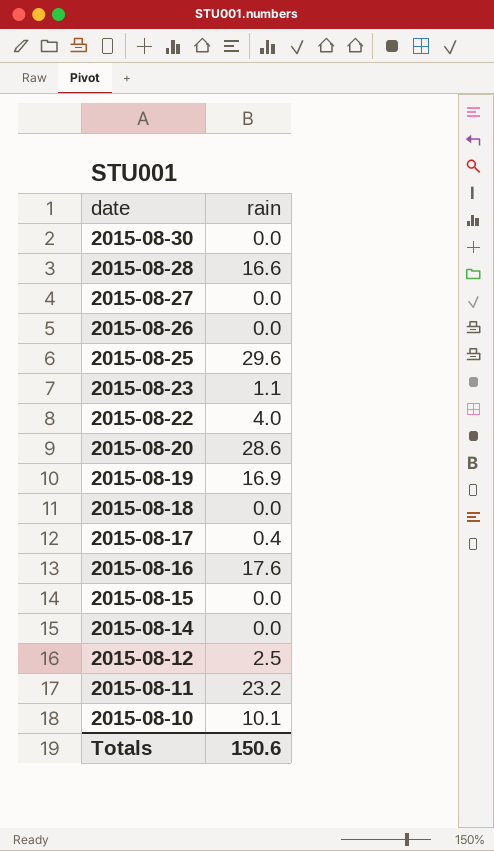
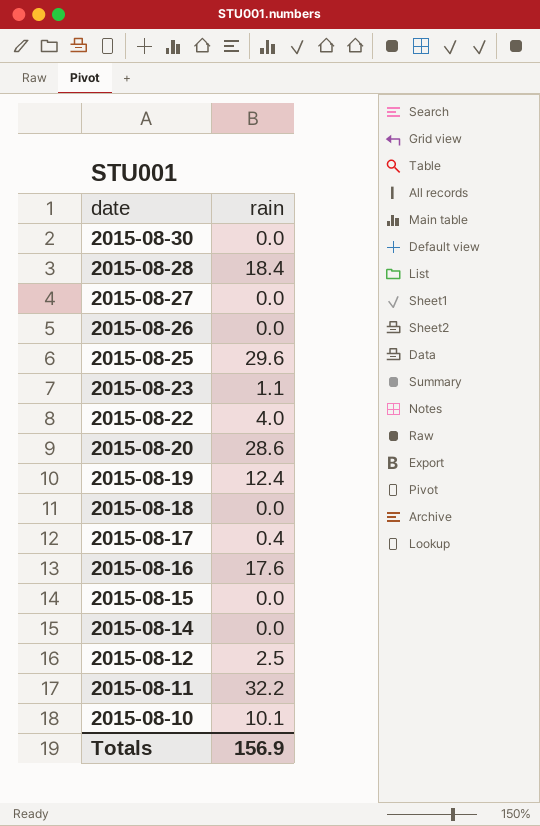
2015-08-28 | rain: 16.6 -> 18.4
2015-08-19 | rain: 16.9 -> 12.4
2015-08-11 | rain: 23.2 -> 32.2
Totals | rain: 150.6 -> 156.9

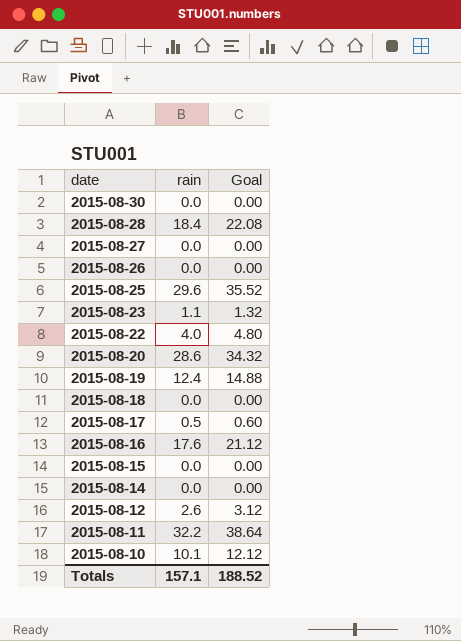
column Goal | formula: none -> [rain] * 1.2
2015-08-17 | rain: 0.4 -> 0.5
2015-08-12 | rain: 2.5 -> 2.6
Totals | rain: 156.9 -> 157.1

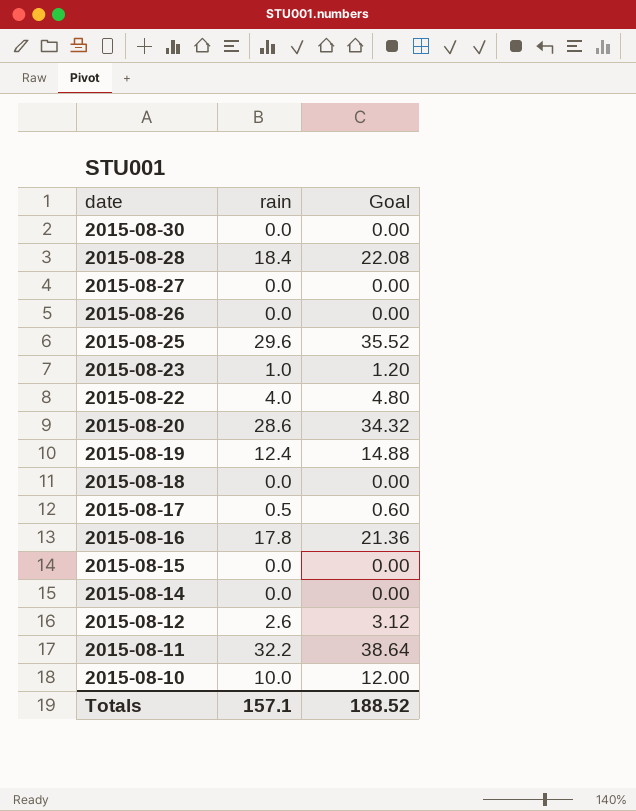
2015-08-23 | rain: 1.1 -> 1.0
2015-08-23 | Goal: 1.32 -> 1.20
2015-08-16 | rain: 17.6 -> 17.8
2015-08-16 | Goal: 21.12 -> 21.36
2015-08-10 | rain: 10.1 -> 10.0
2015-08-10 | Goal: 12.12 -> 12.00

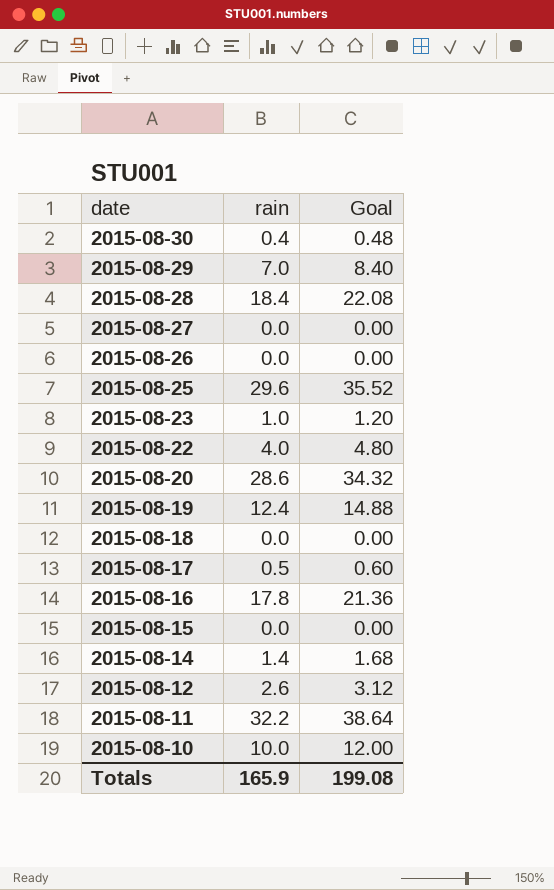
2015-08-30 | rain: 0.0 -> 0.4
2015-08-30 | Goal: 0.00 -> 0.48
row 2015-08-29: none -> 7.0 | 8.40
2015-08-14 | rain: 0.0 -> 1.4
2015-08-14 | Goal: 0.00 -> 1.68
Totals | rain: 157.1 -> 165.9
Totals | Goal: 188.52 -> 199.08

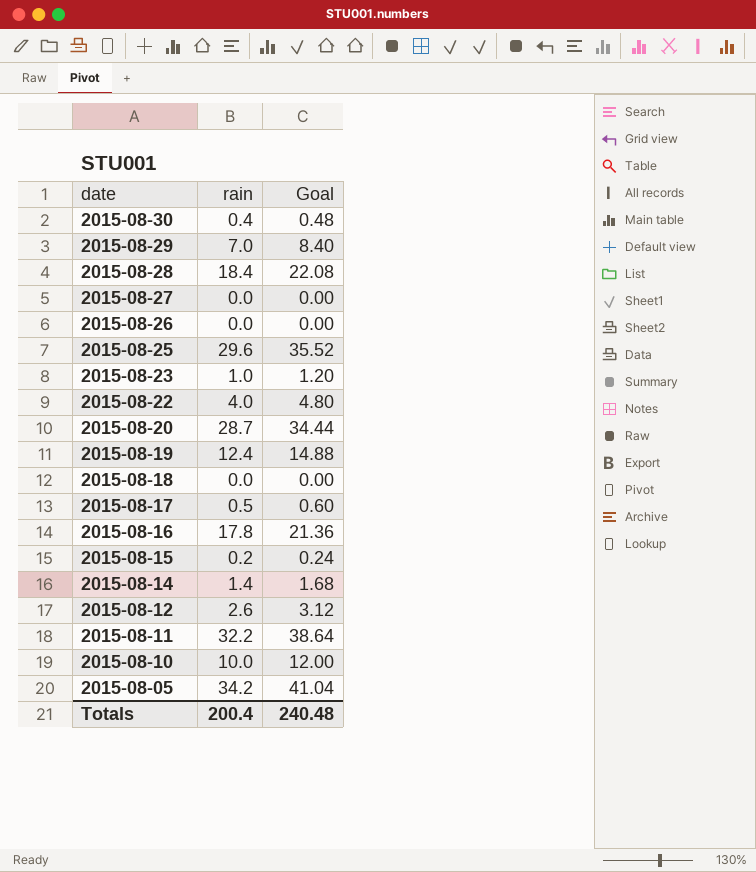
2015-08-20 | rain: 28.6 -> 28.7
2015-08-20 | Goal: 34.32 -> 34.44
2015-08-15 | rain: 0.0 -> 0.2
2015-08-15 | Goal: 0.00 -> 0.24
row 2015-08-05: none -> 34.2 | 41.04
Totals | rain: 165.9 -> 200.4
Totals | Goal: 199.08 -> 240.48

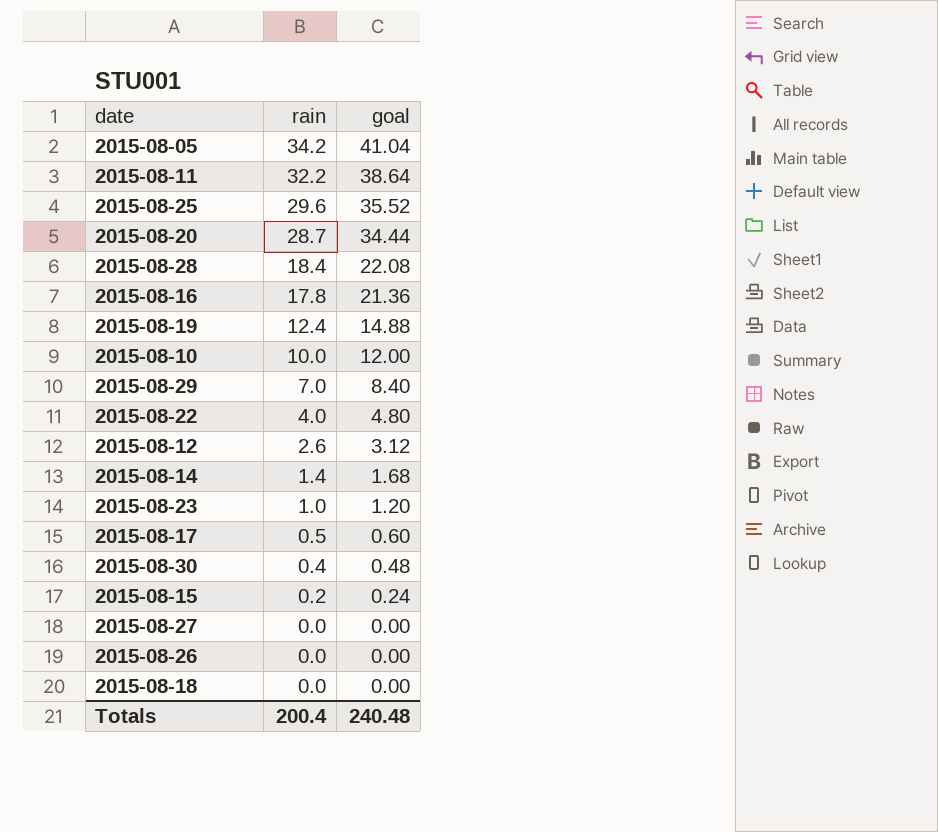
row order: date descending -> rain descending
column name: Goal -> goal

